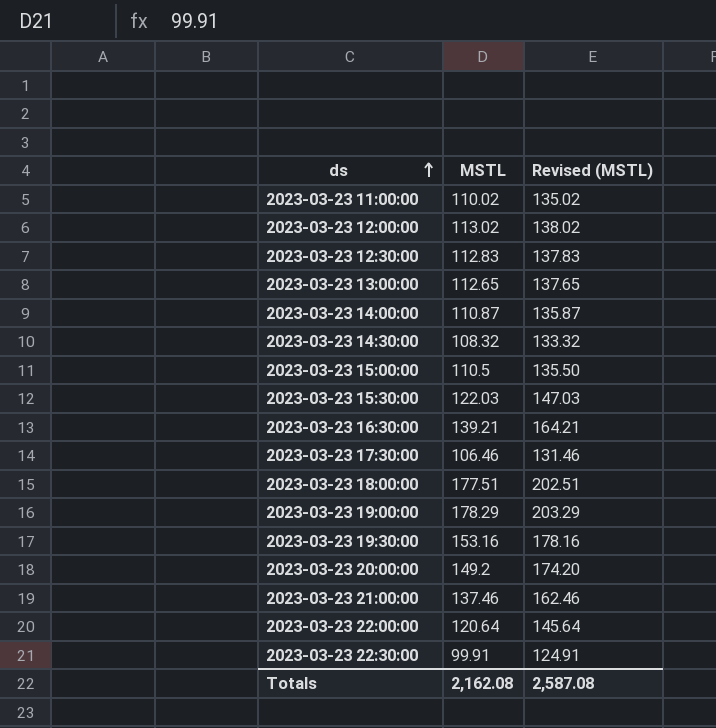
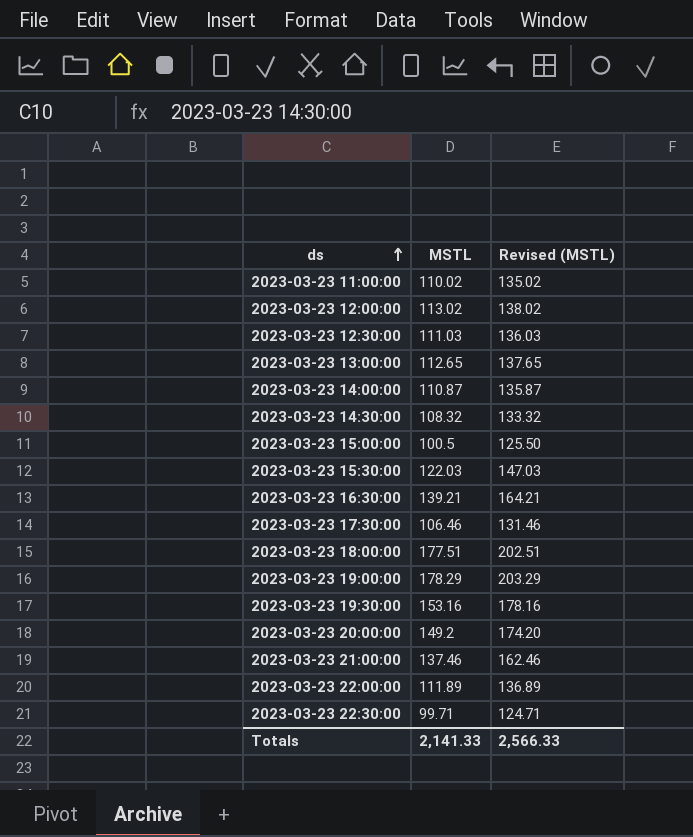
2023-03-23 12:30:00 | MSTL: 112.83 -> 111.03
2023-03-23 12:30:00 | Revised (MSTL): 137.83 -> 136.03
2023-03-23 15:00:00 | MSTL: 110.5 -> 100.5
2023-03-23 15:00:00 | Revised (MSTL): 135.50 -> 125.50
2023-03-23 22:00:00 | MSTL: 120.64 -> 111.89
2023-03-23 22:00:00 | Revised (MSTL): 145.64 -> 136.89
2023-03-23 22:30:00 | MSTL: 99.91 -> 99.71
2023-03-23 22:30:00 | Revised (MSTL): 124.91 -> 124.71
Totals | MSTL: 2,162.08 -> 2,141.33
Totals | Revised (MSTL): 2,587.08 -> 2,566.33

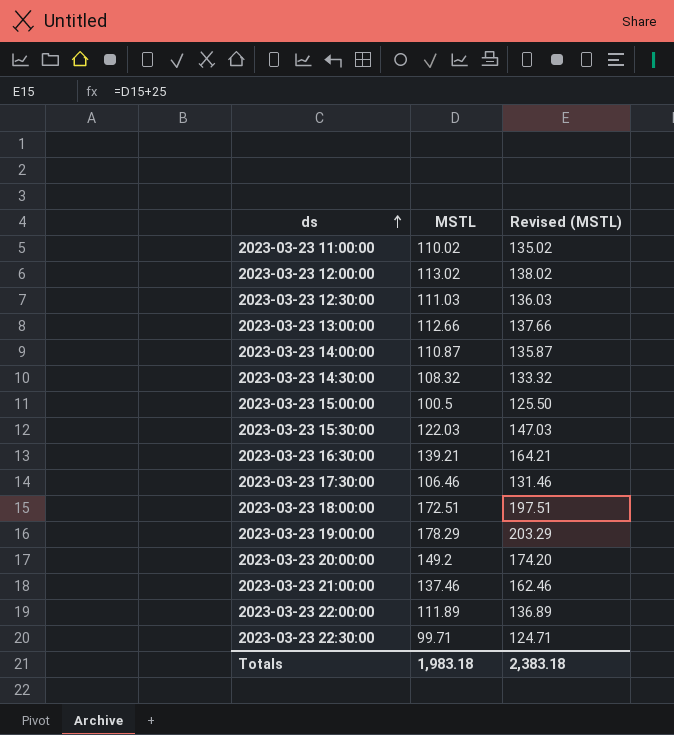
row 2023-03-23 19:30:00: 153.16 | 178.16 -> none
2023-03-23 13:00:00 | MSTL: 112.65 -> 112.66
2023-03-23 13:00:00 | Revised (MSTL): 137.65 -> 137.66
2023-03-23 18:00:00 | MSTL: 177.51 -> 172.51
2023-03-23 18:00:00 | Revised (MSTL): 202.51 -> 197.51
Totals | MSTL: 2,141.33 -> 1,983.18
Totals | Revised (MSTL): 2,566.33 -> 2,383.18

